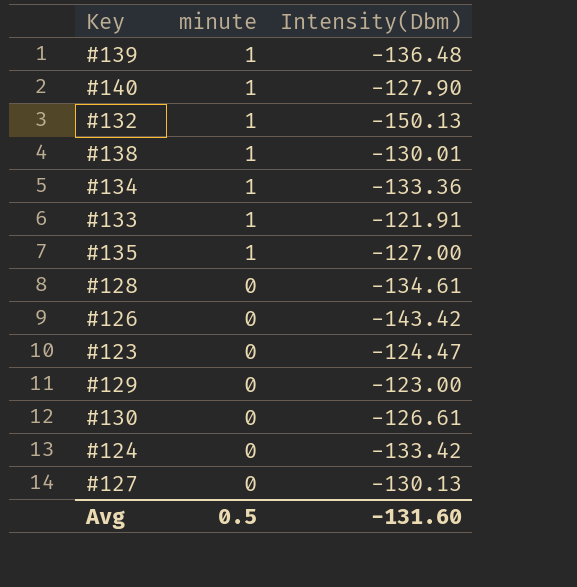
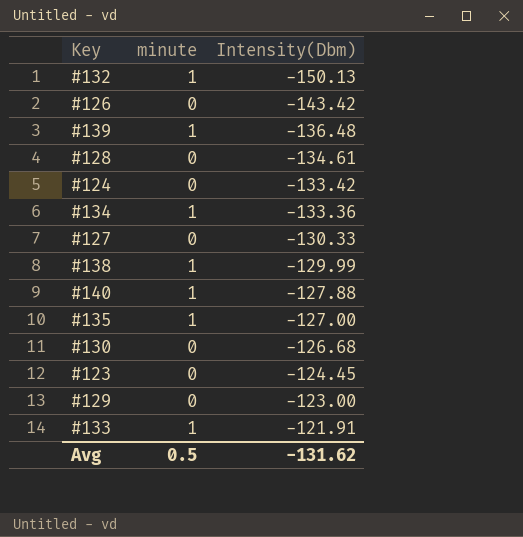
row order: minute descending -> Intensity(Dbm) ascending
#127 | Intensity(Dbm): -130.13 -> -130.33
#138 | Intensity(Dbm): -130.01 -> -129.99
#140 | Intensity(Dbm): -127.90 -> -127.88
#130 | Intensity(Dbm): -126.61 -> -126.68
#123 | Intensity(Dbm): -124.47 -> -124.45
Avg | Intensity(Dbm): -131.60 -> -131.62

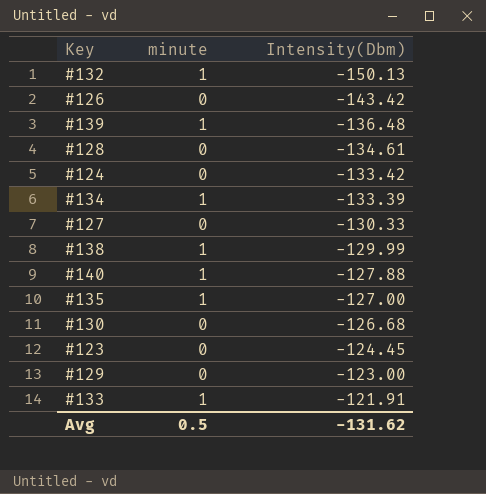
#134 | Intensity(Dbm): -133.36 -> -133.39

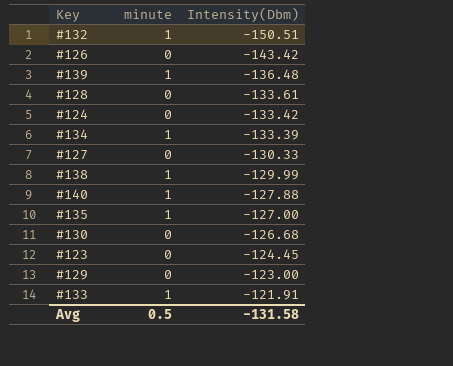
#132 | Intensity(Dbm): -150.13 -> -150.51
#128 | Intensity(Dbm): -134.61 -> -133.61
Avg | Intensity(Dbm): -131.62 -> -131.58

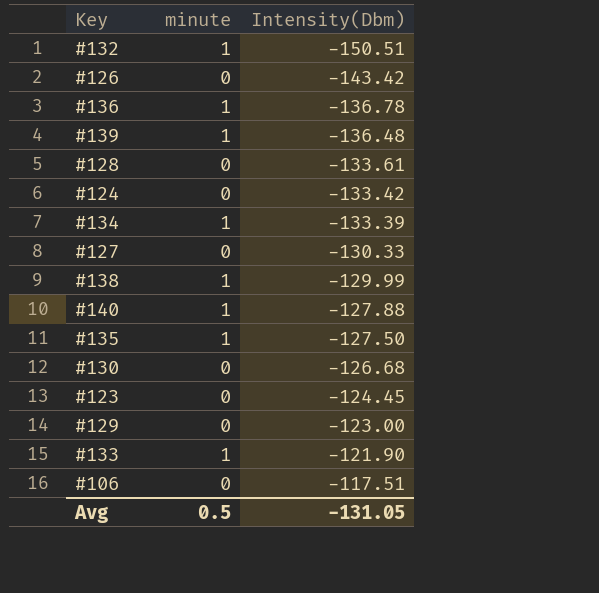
row #136: none -> 1 | -136.78
#135 | Intensity(Dbm): -127.00 -> -127.50
#133 | Intensity(Dbm): -121.91 -> -121.90
row #106: none -> 0 | -117.51
Avg | Intensity(Dbm): -131.58 -> -131.05

